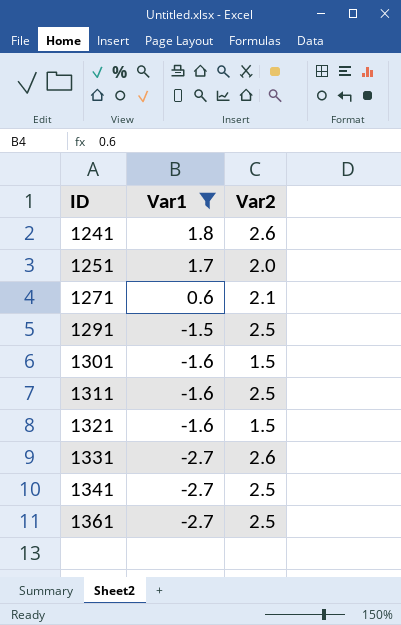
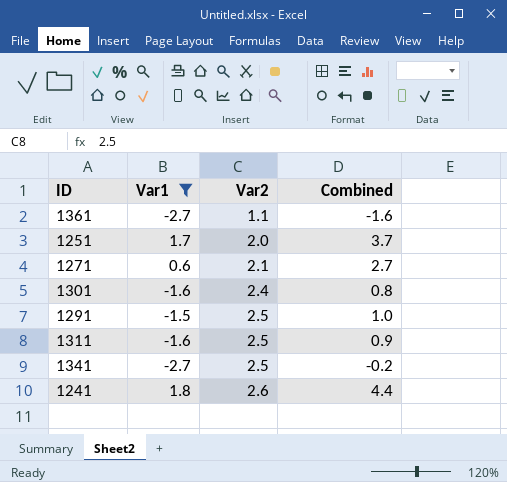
row order: ID ascending -> Var2 ascending
column Combined | formula: none -> [Var1] + [Var2]
row 1321: -1.6 | 1.5 -> none
row 1331: -2.7 | 2.6 -> none
1361 | Var2: 2.5 -> 1.1
1301 | Var2: 1.5 -> 2.4

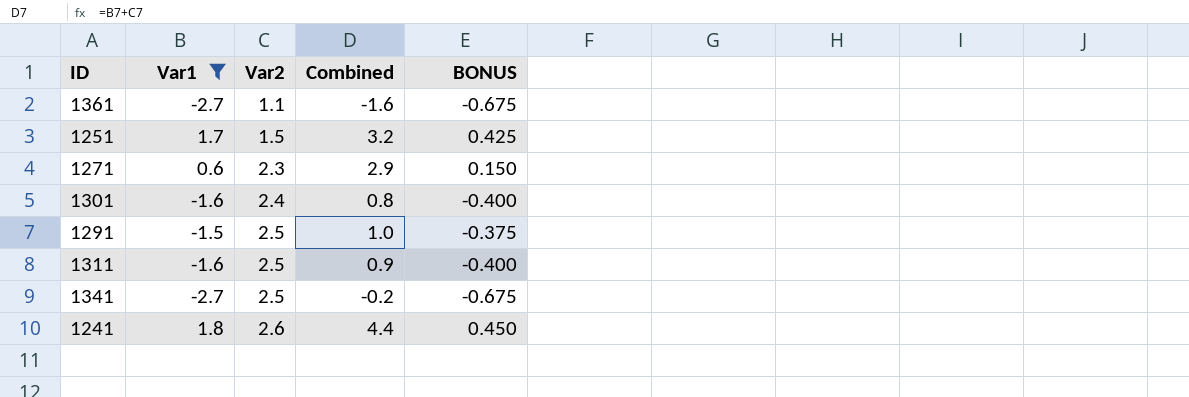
column BONUS | formula: none -> [Var1] * 0.25
1251 | Var2: 2.0 -> 1.5
1251 | Combined: 3.7 -> 3.2
1271 | Var2: 2.1 -> 2.3
1271 | Combined: 2.7 -> 2.9

